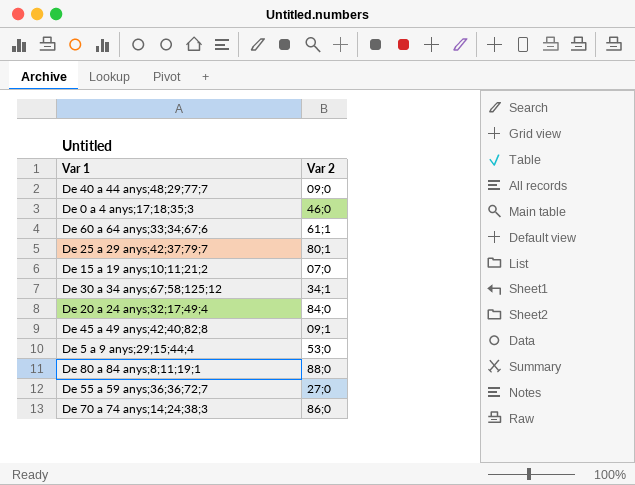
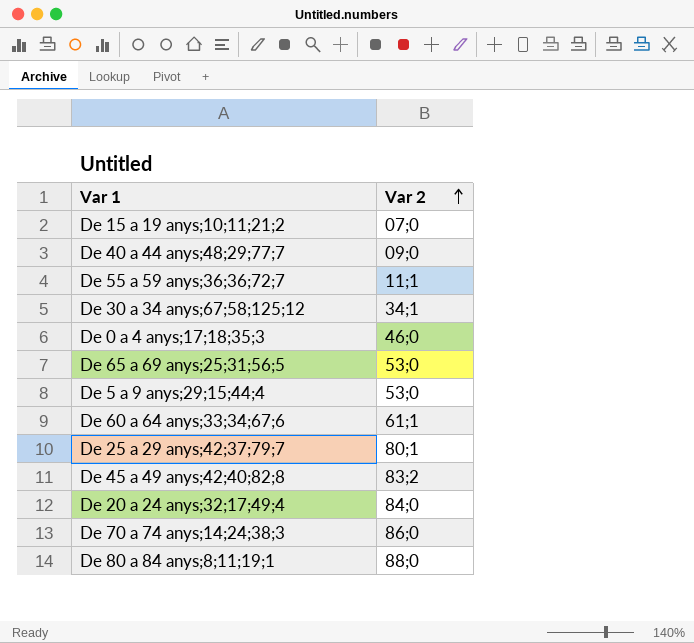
row order: none -> Var 2 ascending
De 55 a 59 anys;36;36;72;7 | Var 2: 27;0 -> 11;1
row De 65 a 69 anys;25;31;56;5: none -> 53;0
De 45 a 49 anys;42;40;82;8 | Var 2: 09;1 -> 83;2

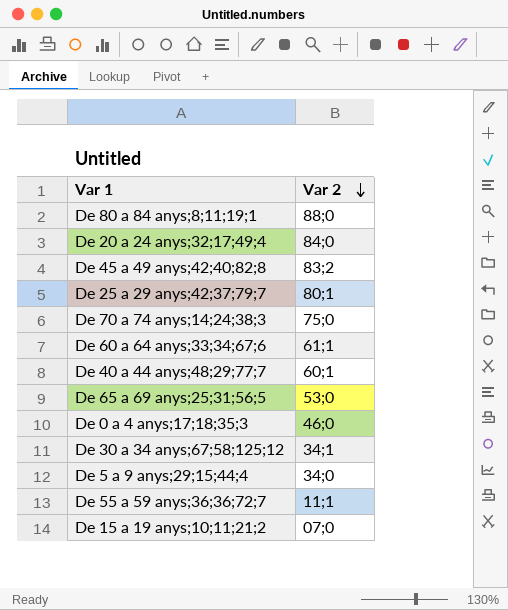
row order: Var 2 ascending -> Var 2 descending
De 70 a 74 anys;14;24;38;3 | Var 2: 86;0 -> 75;0
De 40 a 44 anys;48;29;77;7 | Var 2: 09;0 -> 60;1
De 5 a 9 anys;29;15;44;4 | Var 2: 53;0 -> 34;0

